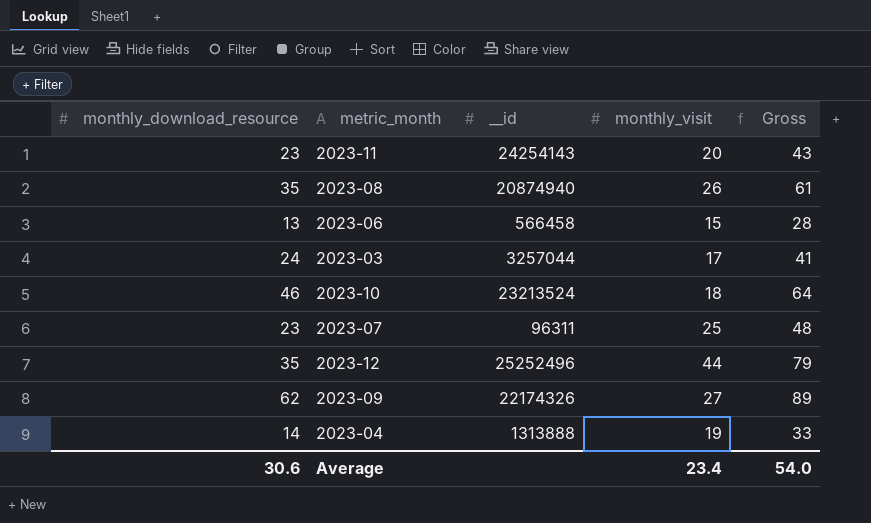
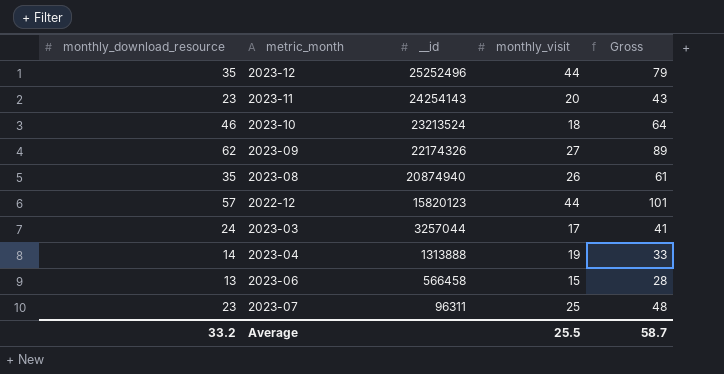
row order: none -> __id descending
row 2022-12: none -> 57 | 15820123 | 44 | 101
Average | monthly_download_resource: 30.6 -> 33.2
Average | monthly_visit: 23.4 -> 25.5
Average | Gross: 54.0 -> 58.7

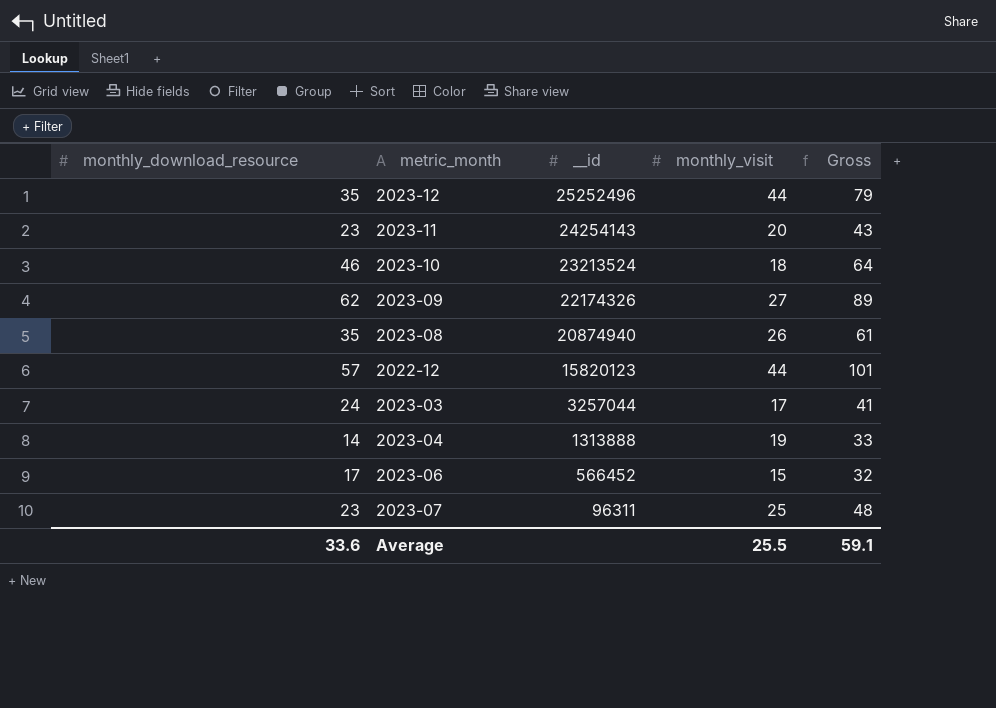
2023-06 | monthly_download_resource: 13 -> 17
2023-06 | __id: 566458 -> 566452
2023-06 | Gross: 28 -> 32
Average | monthly_download_resource: 33.2 -> 33.6
Average | Gross: 58.7 -> 59.1

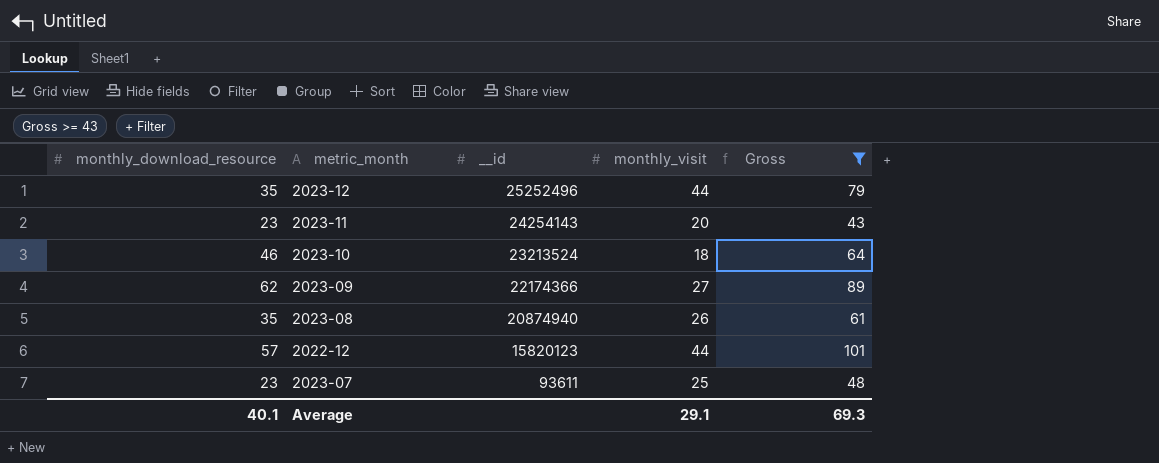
filter: none -> Gross >= 43
2023-09 | __id: 22174326 -> 22174366
2023-07 | __id: 96311 -> 93611
Average | monthly_download_resource: 33.6 -> 40.1
Average | monthly_visit: 25.5 -> 29.1
Average | Gross: 59.1 -> 69.3

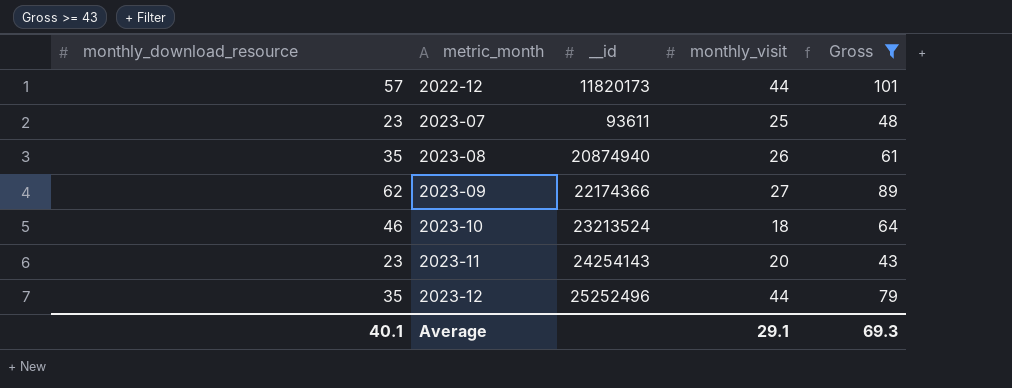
row order: __id descending -> metric_month ascending
2022-12 | __id: 15820123 -> 11820173

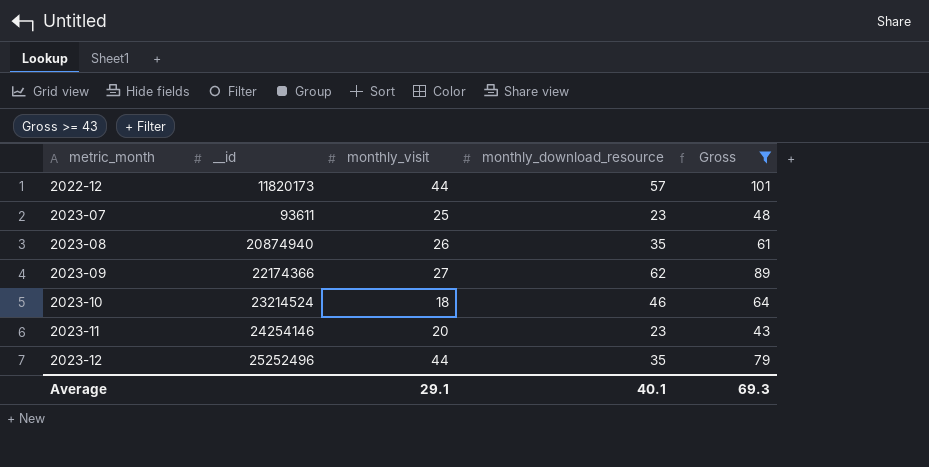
column monthly_download_resource | position: 1 -> 4
2023-10 | __id: 23213524 -> 23214524
2023-11 | __id: 24254143 -> 24254146

